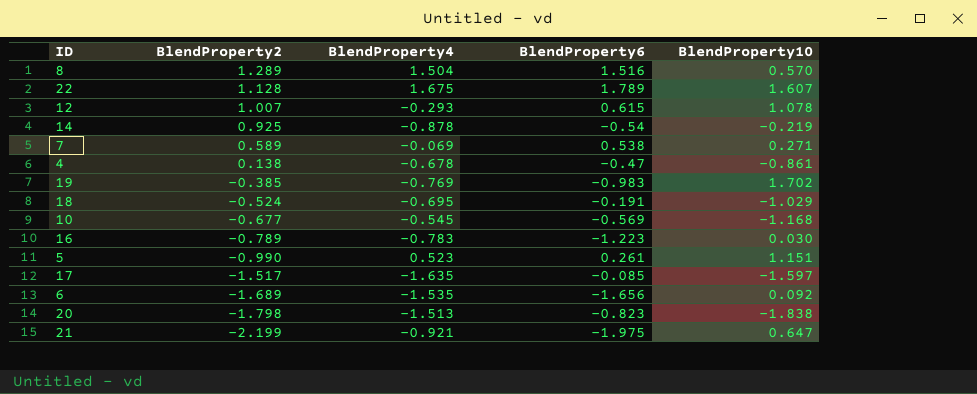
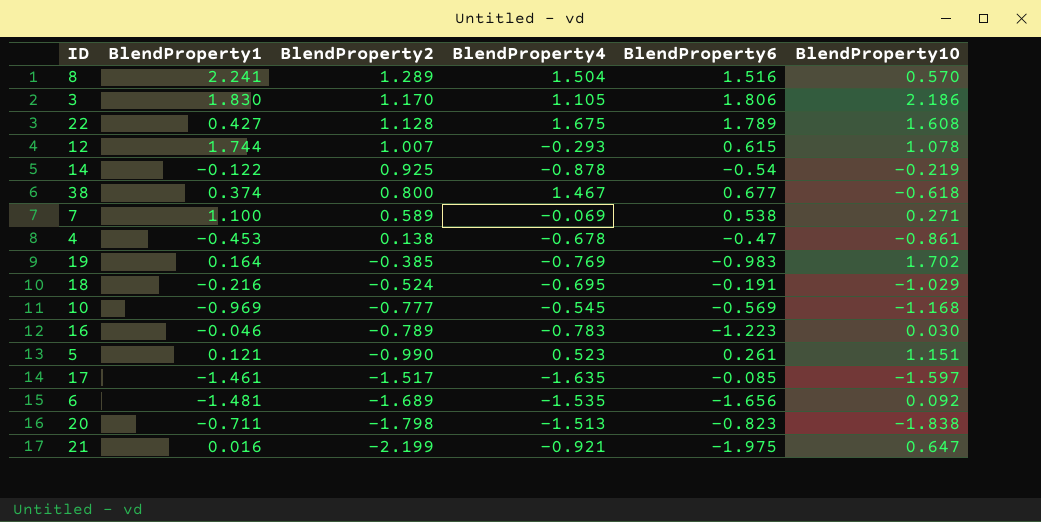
column BlendProperty1 | position: none -> 2
row 3: none -> 1.830 | 1.170 | 1.105 | 1.806 | 2.186
22 | BlendProperty10: 1.607 -> 1.608
row 38: none -> 0.374 | 0.800 | 1.467 | 0.677 | -0.618
10 | BlendProperty2: -0.677 -> -0.777

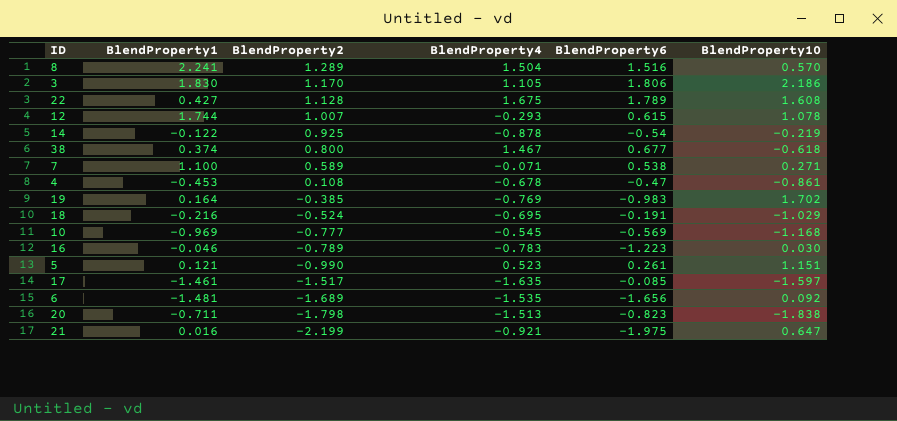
7 | BlendProperty4: -0.069 -> -0.071
4 | BlendProperty2: 0.138 -> 0.108

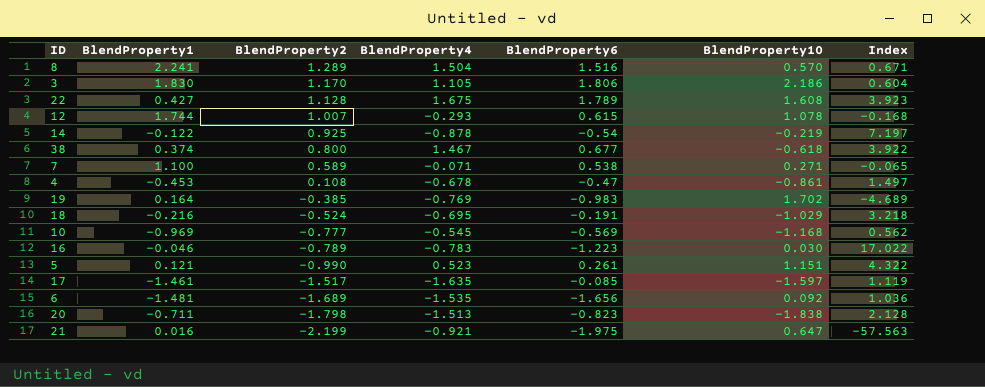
column Index | formula: none -> [BlendProperty4] / [BlendProperty1]

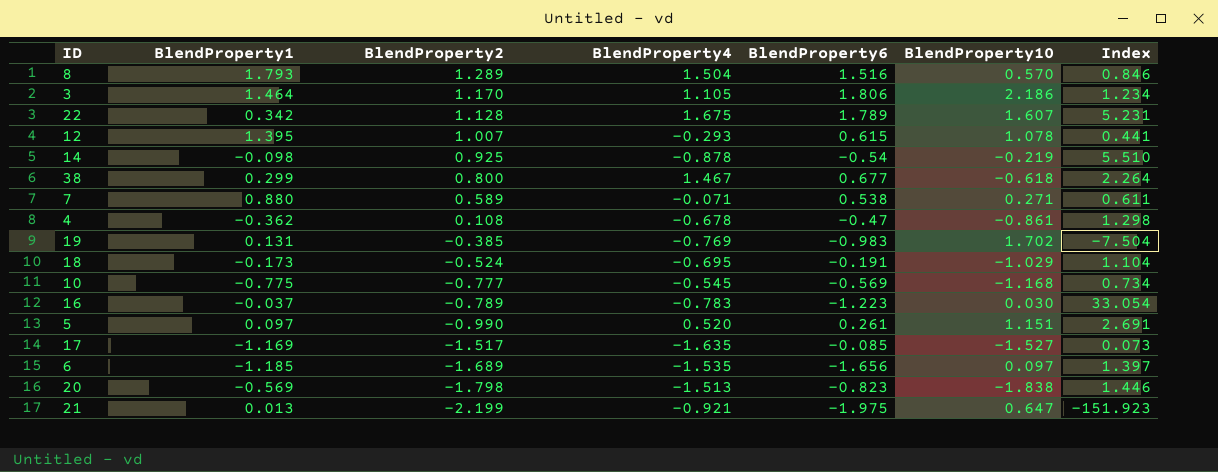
column Index | formula: [BlendProperty4] / [BlendProperty1] -> [BlendProperty6] / [BlendProperty1]
8 | BlendProperty1: 2.241 -> 1.793
3 | BlendProperty1: 1.830 -> 1.464
22 | BlendProperty1: 0.427 -> 0.342
22 | BlendProperty10: 1.608 -> 1.607
12 | BlendProperty1: 1.744 -> 1.395
14 | BlendProperty1: -0.122 -> -0.098
38 | BlendProperty1: 0.374 -> 0.299
7 | BlendProperty1: 1.100 -> 0.880
4 | BlendProperty1: -0.453 -> -0.362
19 | BlendProperty1: 0.164 -> 0.131
18 | BlendProperty1: -0.216 -> -0.173
10 | BlendProperty1: -0.969 -> -0.775
16 | BlendProperty1: -0.046 -> -0.037
5 | BlendProperty1: 0.121 -> 0.097
5 | BlendProperty4: 0.523 -> 0.520
17 | BlendProperty1: -1.461 -> -1.169
17 | BlendProperty10: -1.597 -> -1.527
6 | BlendProperty1: -1.481 -> -1.185
6 | BlendProperty10: 0.092 -> 0.097
20 | BlendProperty1: -0.711 -> -0.569
21 | BlendProperty1: 0.016 -> 0.013

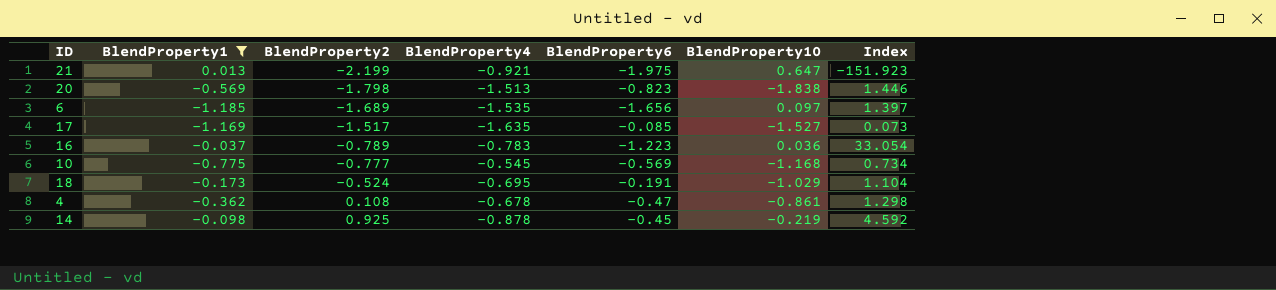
filter: none -> BlendProperty1 <= 0.013
row order: BlendProperty2 descending -> BlendProperty2 ascending
16 | BlendProperty10: 0.030 -> 0.036
14 | BlendProperty6: -0.54 -> -0.45
14 | Index: 5.510 -> 4.592

